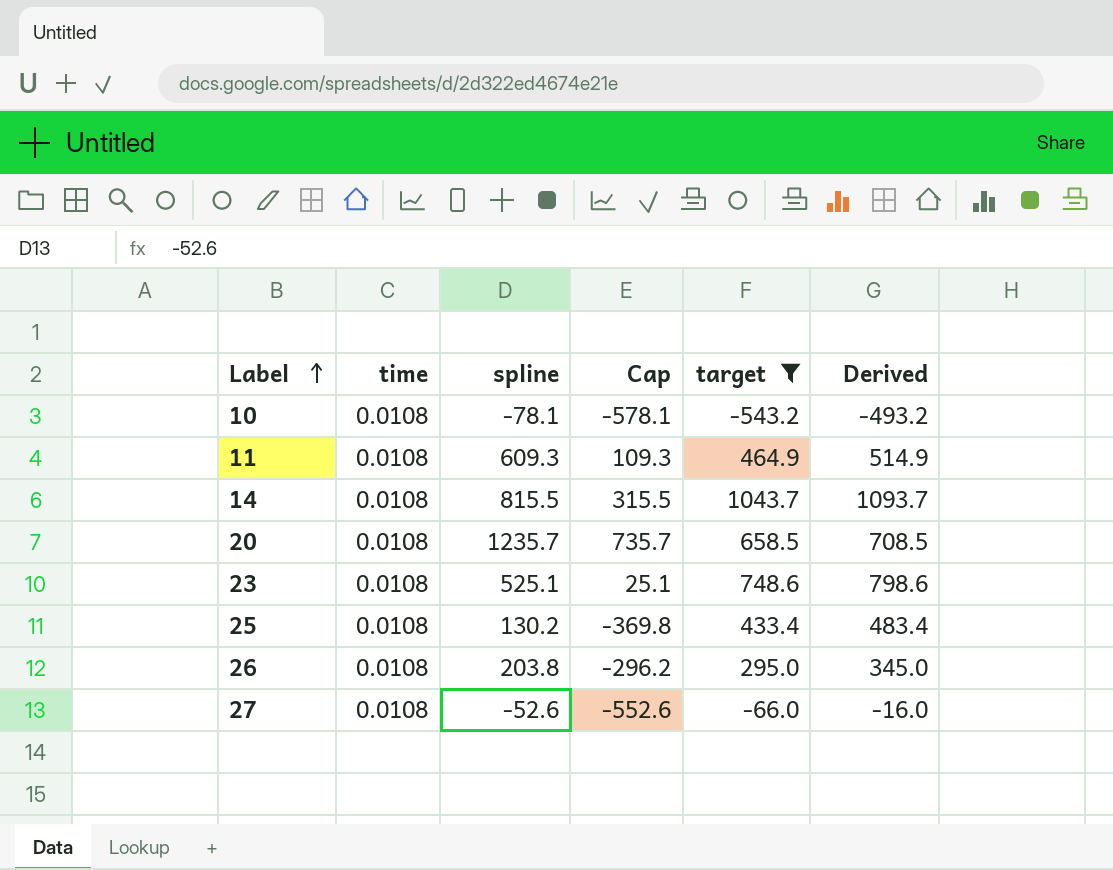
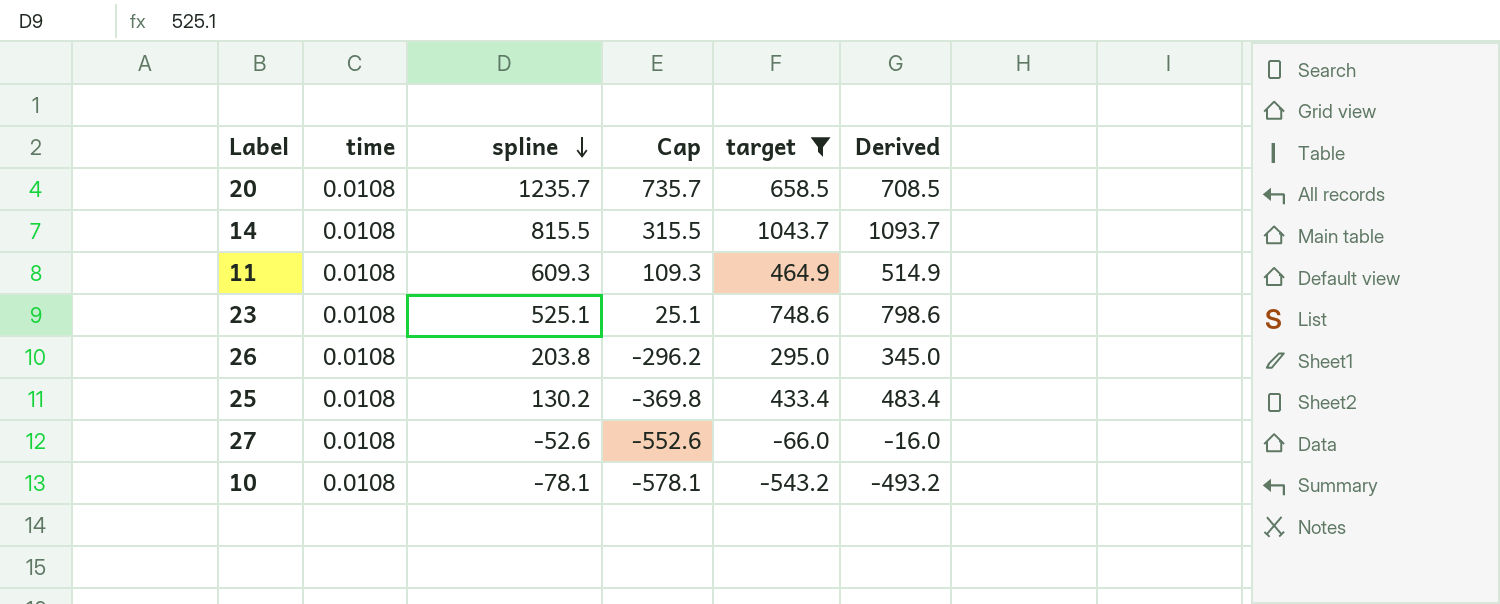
row order: Label ascending -> spline descending

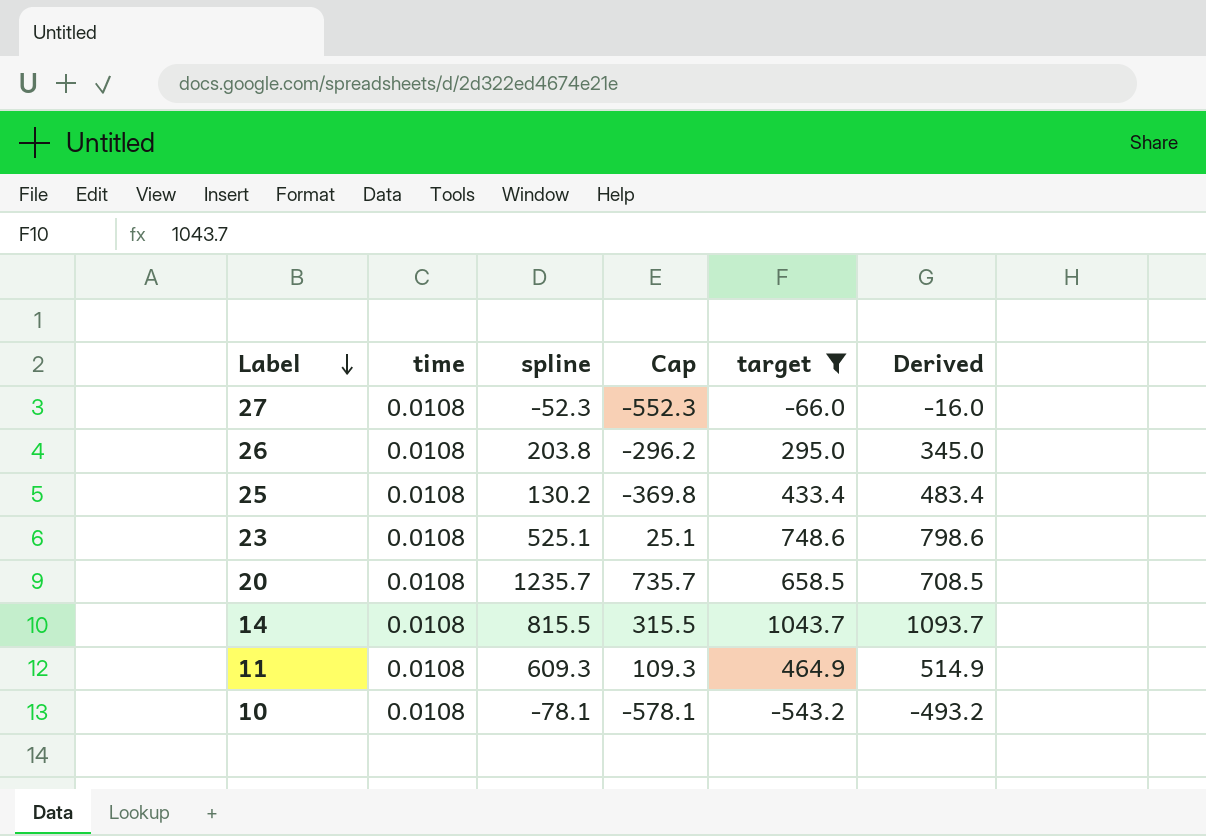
row order: spline descending -> Label descending
27 | spline: -52.6 -> -52.3
27 | Cap: -552.6 -> -552.3

